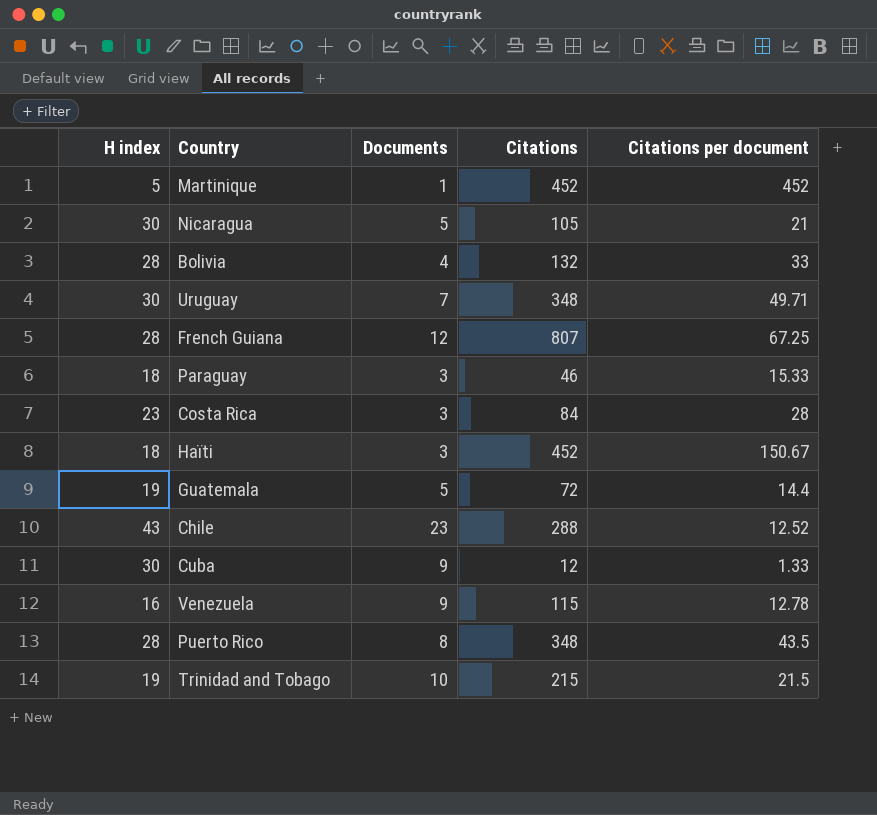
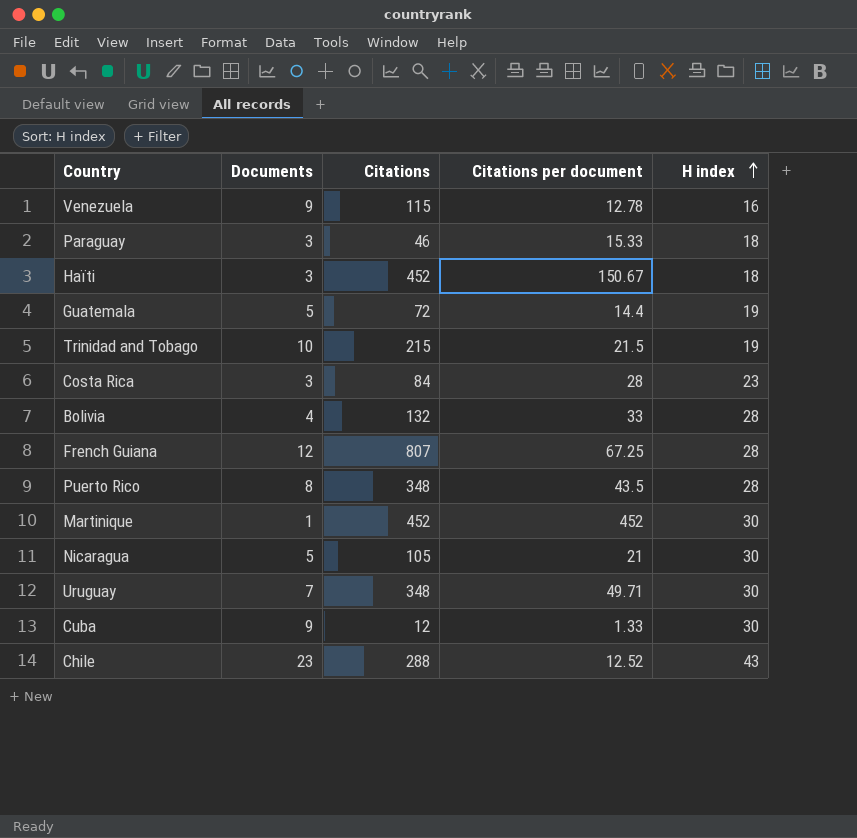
row order: none -> H index ascending
column H index | position: 1 -> 5
Martinique | H index: 5 -> 30

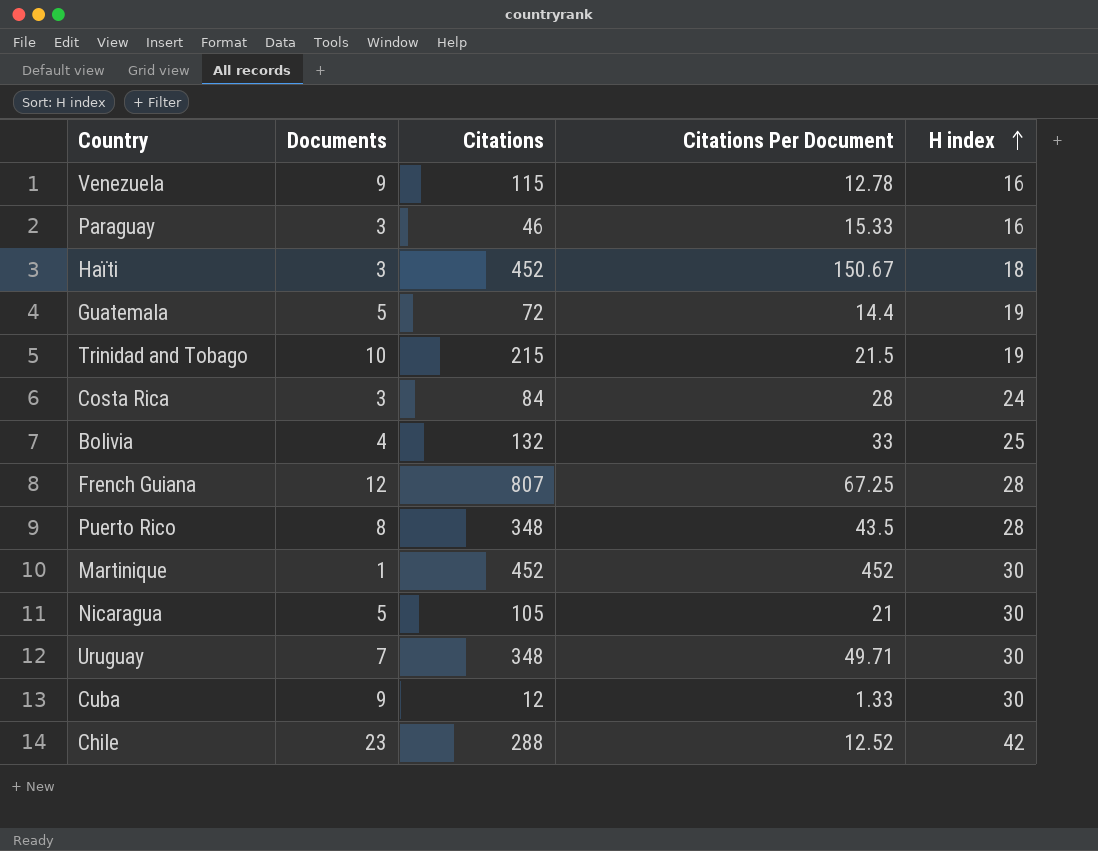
column name: Citations per document -> Citations Per Document
Paraguay | H index: 18 -> 16
Costa Rica | H index: 23 -> 24
Bolivia | H index: 28 -> 25
Chile | H index: 43 -> 42

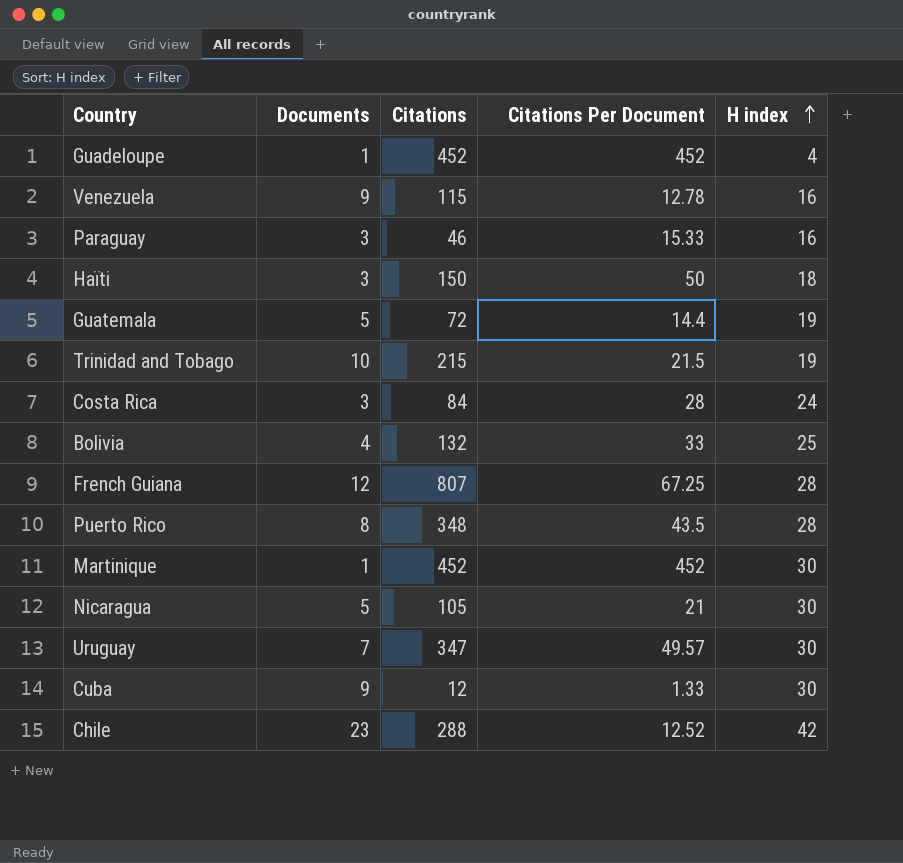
row Guadeloupe: none -> 1 | 452 | 452 | 4
Haïti | Citations: 452 -> 150
Haïti | Citations Per Document: 150.67 -> 50
Uruguay | Citations: 348 -> 347
Uruguay | Citations Per Document: 49.71 -> 49.57

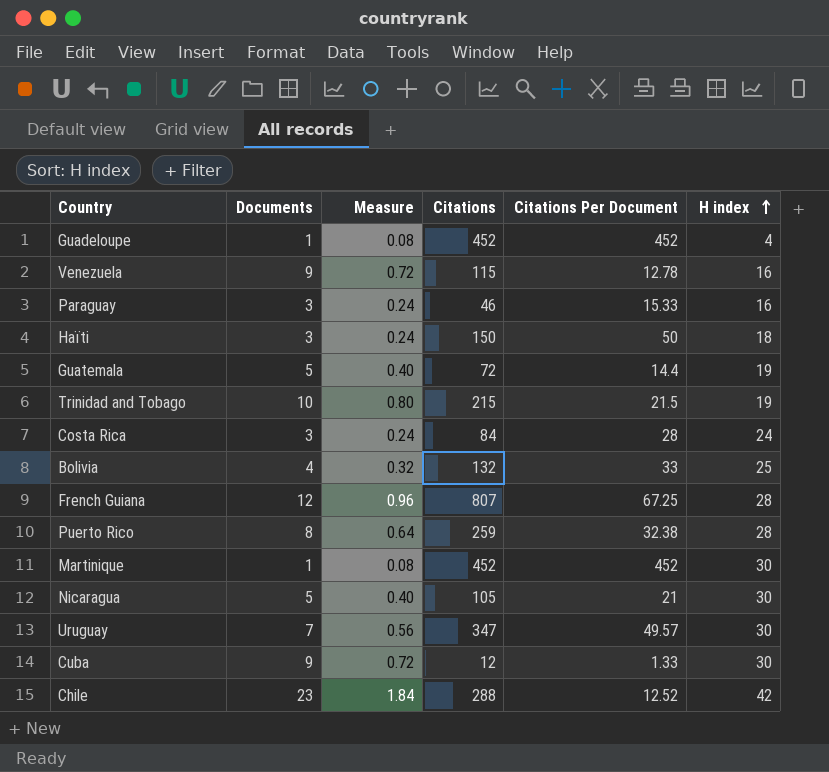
column Measure | formula: none -> [Documents] * 0.08
Puerto Rico | Citations: 348 -> 259
Puerto Rico | Citations Per Document: 43.5 -> 32.38

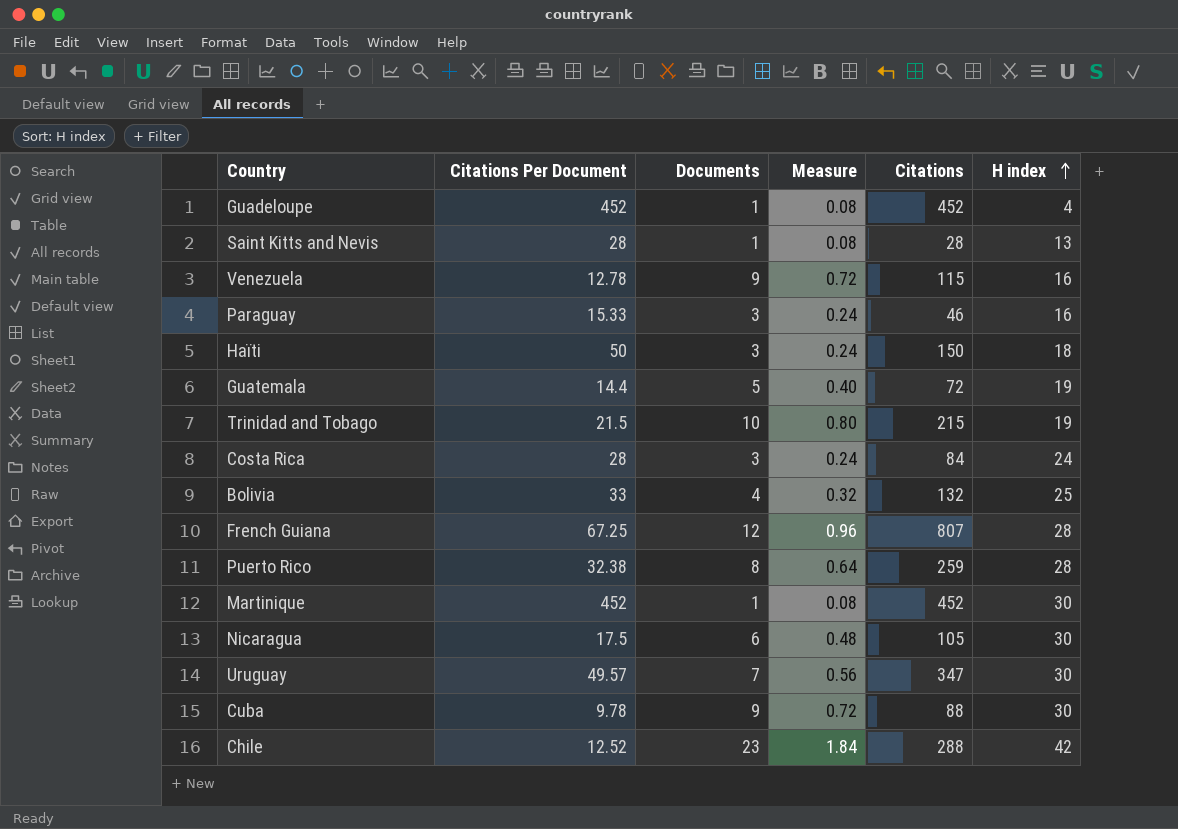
column Citations Per Document | position: 5 -> 2
row Saint Kitts and Nevis: none -> 28 | 1 | 0.08 | 28 | 13
Nicaragua | Citations Per Document: 21 -> 17.5
Nicaragua | Documents: 5 -> 6
Nicaragua | Measure: 0.40 -> 0.48
Cuba | Citations Per Document: 1.33 -> 9.78
Cuba | Citations: 12 -> 88

